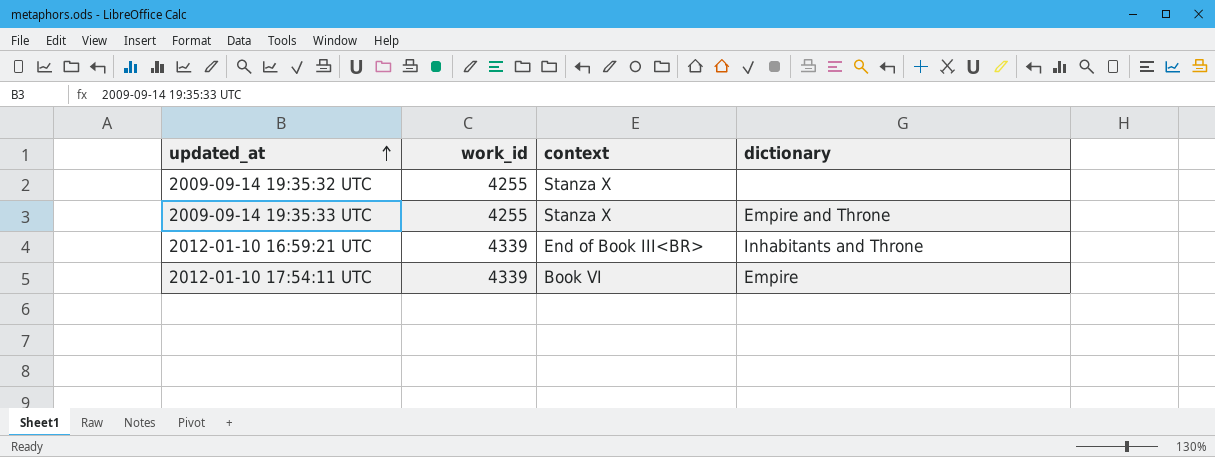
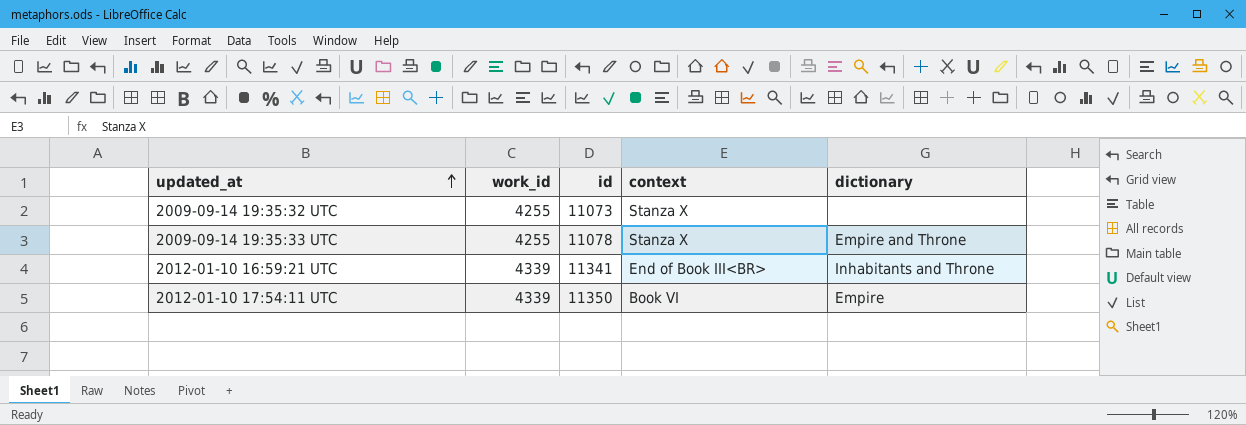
column id | position: none -> 3

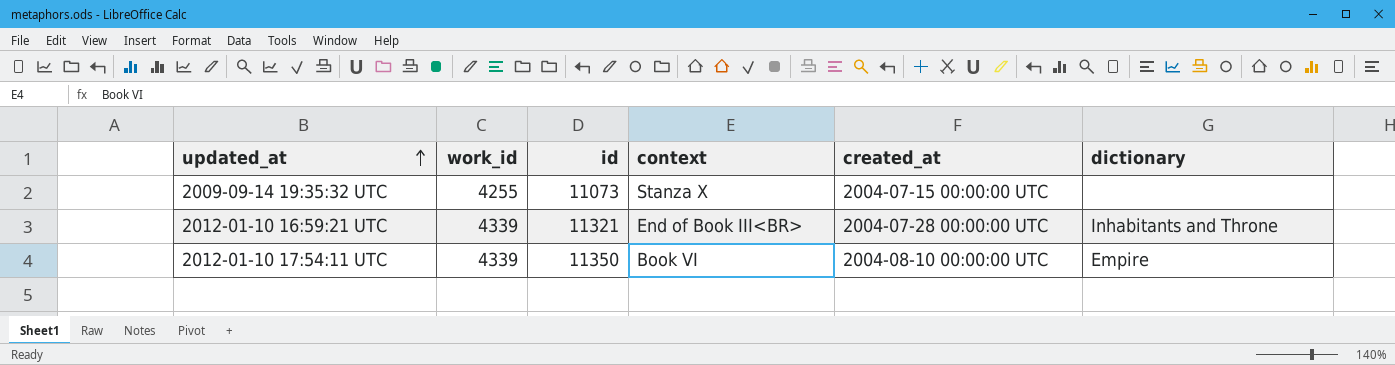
column created_at | position: none -> 5
row 2009-09-14 19:35:33 UTC: 4255 | 11078 | Stanza X | Empire and Throne -> none
2012-01-10 16:59:21 UTC | id: 11341 -> 11321

